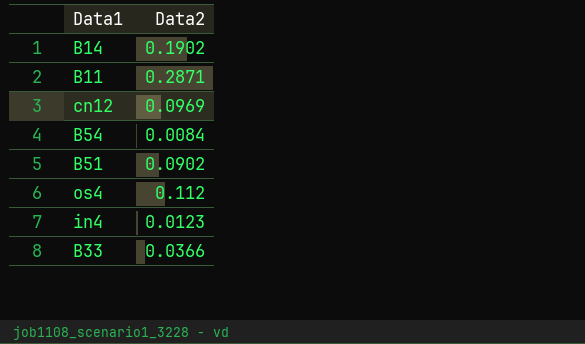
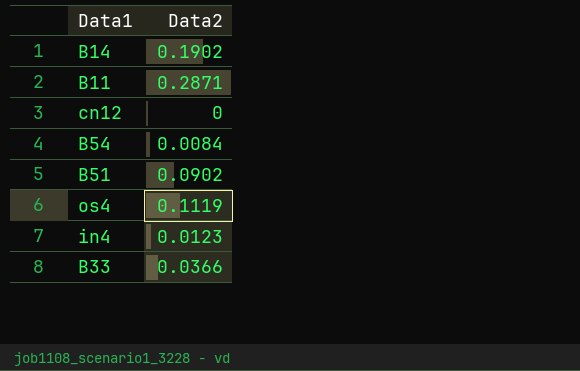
cn12 | Data2: 0.0969 -> 0
os4 | Data2: 0.112 -> 0.1119

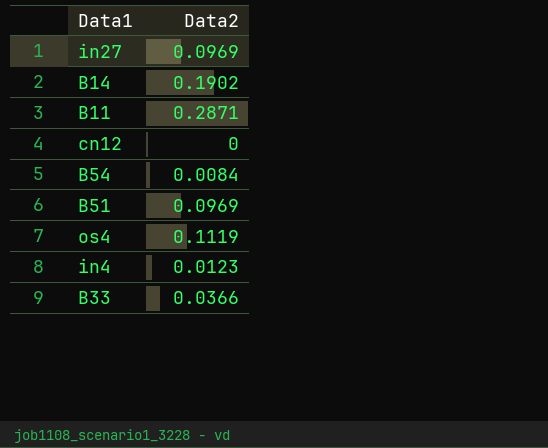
row in27: none -> 0.0969
B51 | Data2: 0.0902 -> 0.0969

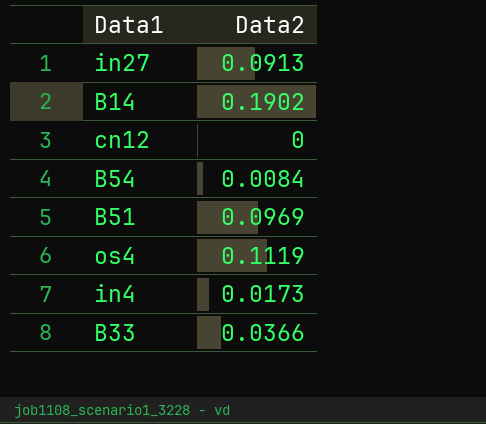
row B11: 0.2871 -> none
in27 | Data2: 0.0969 -> 0.0913
in4 | Data2: 0.0123 -> 0.0173

